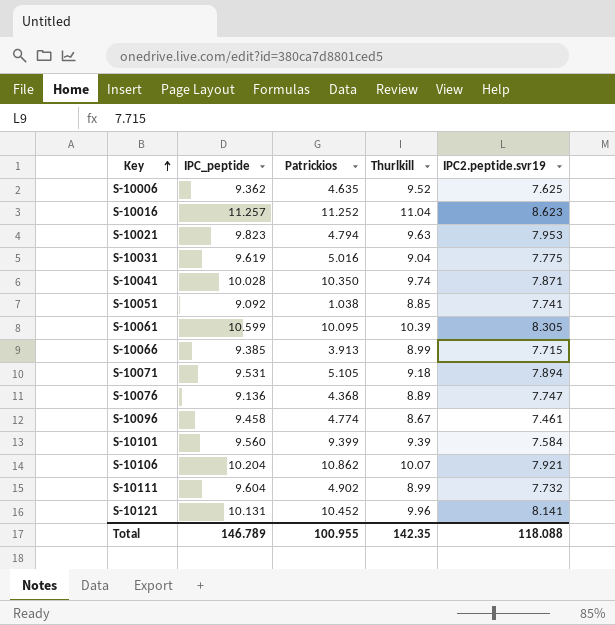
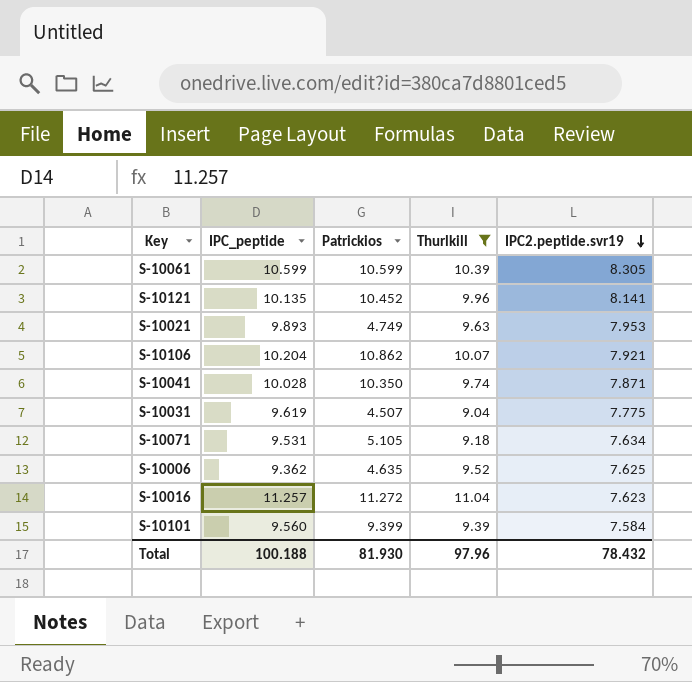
filter: none -> Thurlkill >= 9.04
row order: Key ascending -> IPC2.peptide.svr19 descending
S-10061 | Patrickios: 10.095 -> 10.599
S-10121 | IPC_peptide: 10.131 -> 10.135
S-10021 | IPC_peptide: 9.823 -> 9.893
S-10021 | Patrickios: 4.794 -> 4.749
S-10031 | Patrickios: 5.016 -> 4.507
S-10071 | IPC2.peptide.svr19: 7.894 -> 7.634
S-10016 | Patrickios: 11.252 -> 11.272
S-10016 | IPC2.peptide.svr19: 8.623 -> 7.623
Total | IPC_peptide: 146.789 -> 100.188
Total | Patrickios: 100.955 -> 81.930
Total | Thurlkill: 142.35 -> 97.96
Total | IPC2.peptide.svr19: 118.088 -> 78.432

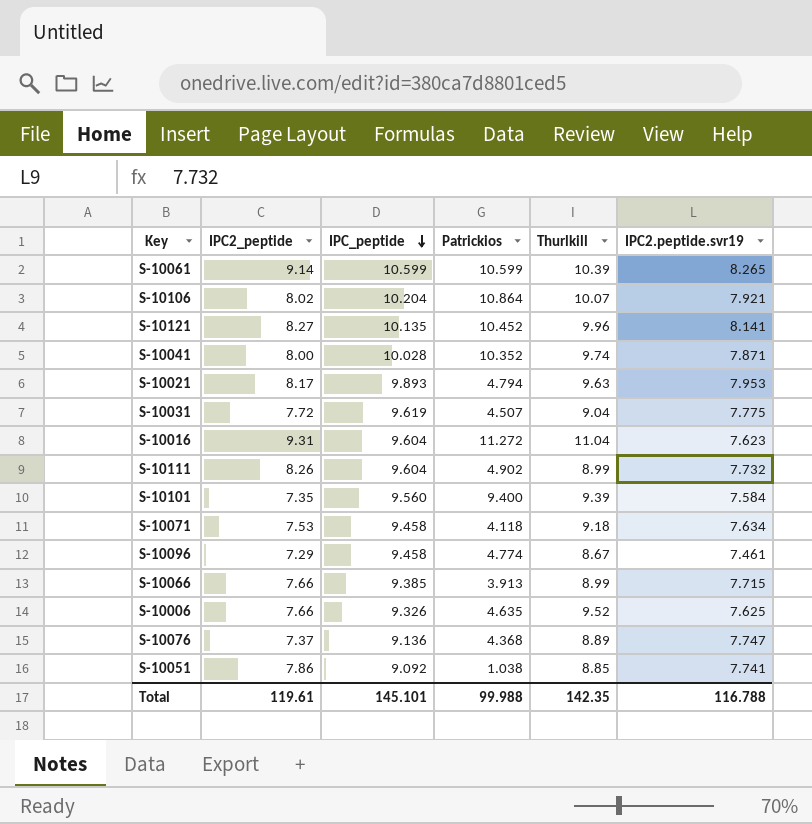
filter: Thurlkill >= 9.04 -> none
row order: IPC2.peptide.svr19 descending -> IPC_peptide descending
column IPC2_peptide | position: none -> 2
S-10061 | IPC2.peptide.svr19: 8.305 -> 8.265
S-10106 | Patrickios: 10.862 -> 10.864
S-10041 | Patrickios: 10.350 -> 10.352
S-10021 | Patrickios: 4.749 -> 4.794
S-10016 | IPC_peptide: 11.257 -> 9.604
S-10101 | Patrickios: 9.399 -> 9.400
S-10071 | IPC_peptide: 9.531 -> 9.458
S-10071 | Patrickios: 5.105 -> 4.118
S-10006 | IPC_peptide: 9.362 -> 9.326
Total | IPC_peptide: 100.188 -> 145.101
Total | Patrickios: 81.930 -> 99.988
Total | Thurlkill: 97.96 -> 142.35
Total | IPC2.peptide.svr19: 78.432 -> 116.788

